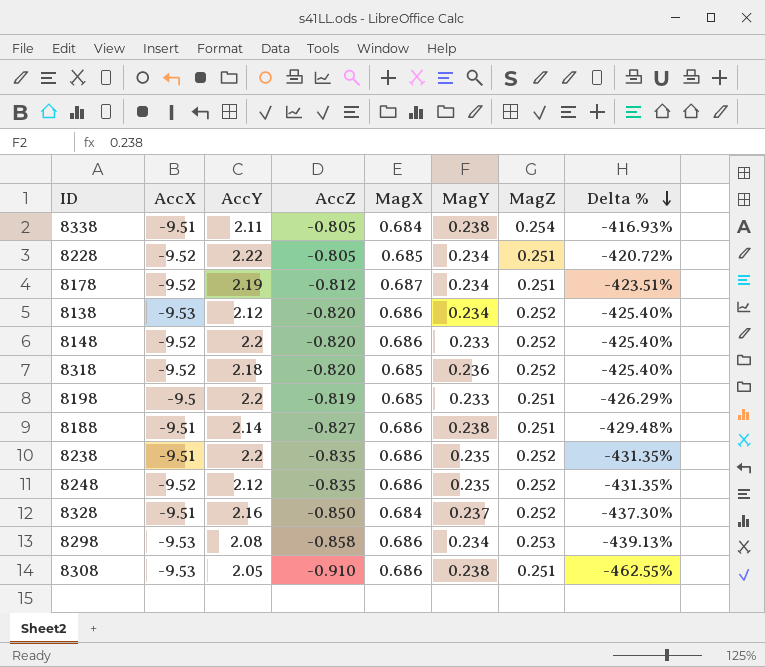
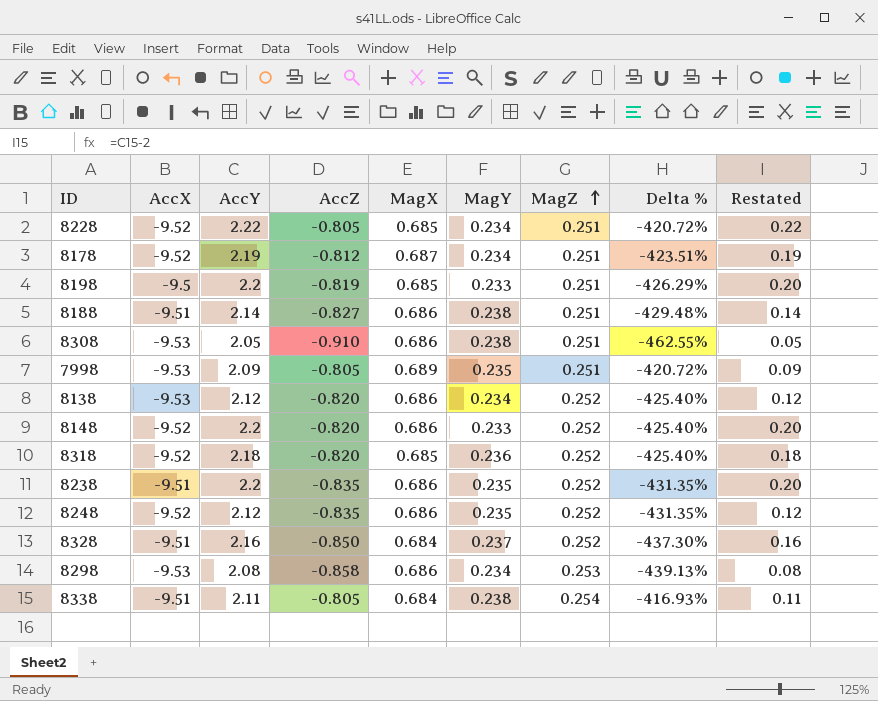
row order: Delta % descending -> MagZ ascending
column Restated | formula: none -> [AccY] - 2
row 7998: none -> -9.53 | 2.09 | -0.805 | 0.689 | 0.235 | 0.251 | -420.72% | 0.09

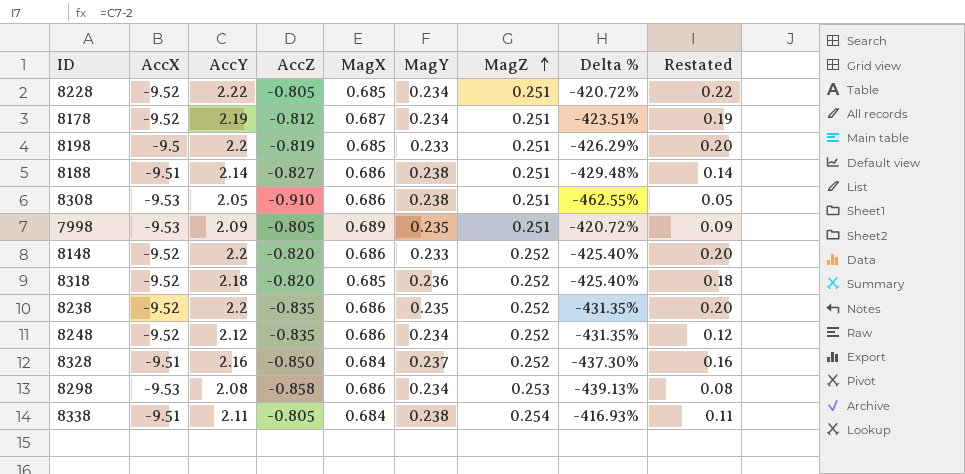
row 8138: -9.53 | 2.12 | -0.820 | 0.686 | 0.234 | 0.252 | -425.40% | 0.12 -> none
8238 | AccX: -9.51 -> -9.52
8248 | MagY: 0.235 -> 0.234

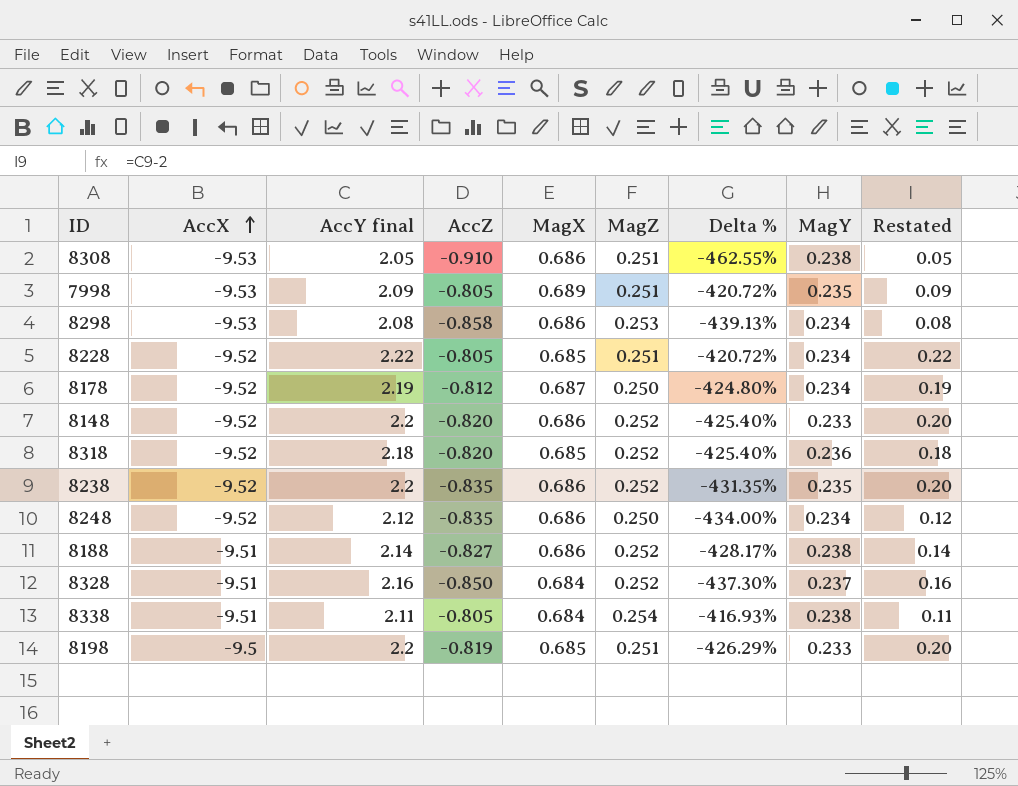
row order: MagZ ascending -> AccX ascending
column name: AccY -> AccY final
column MagY | position: 6 -> 8
8178 | MagZ: 0.251 -> 0.250
8178 | Delta %: -423.51% -> -424.80%
8248 | MagZ: 0.252 -> 0.250
8248 | Delta %: -431.35% -> -434.00%
8188 | MagZ: 0.251 -> 0.252
8188 | Delta %: -429.48% -> -428.17%

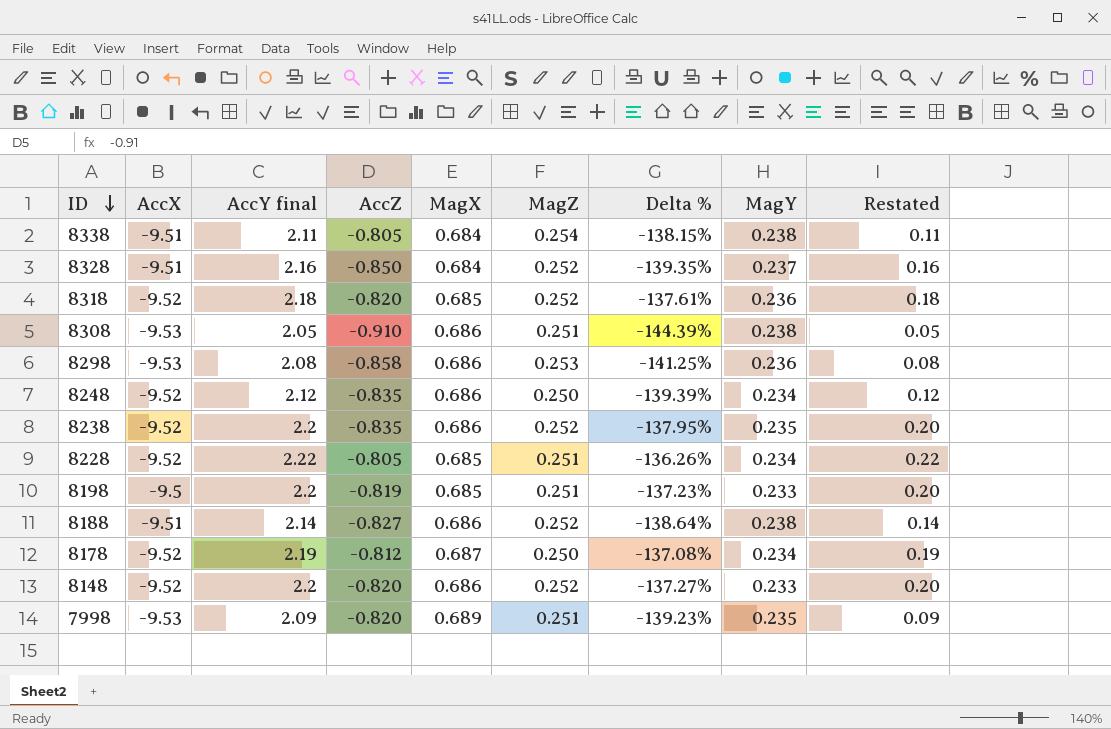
row order: AccX ascending -> ID descending
column Delta % | formula: ([AccZ] - [MagZ]) / [MagZ] -> ([AccZ] - [AccY final]) / [AccY final]
8298 | MagY: 0.234 -> 0.236
7998 | AccZ: -0.805 -> -0.820

